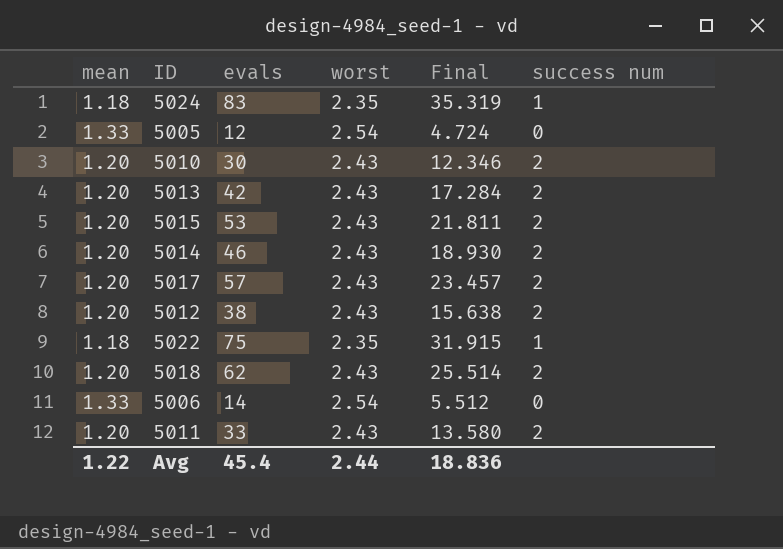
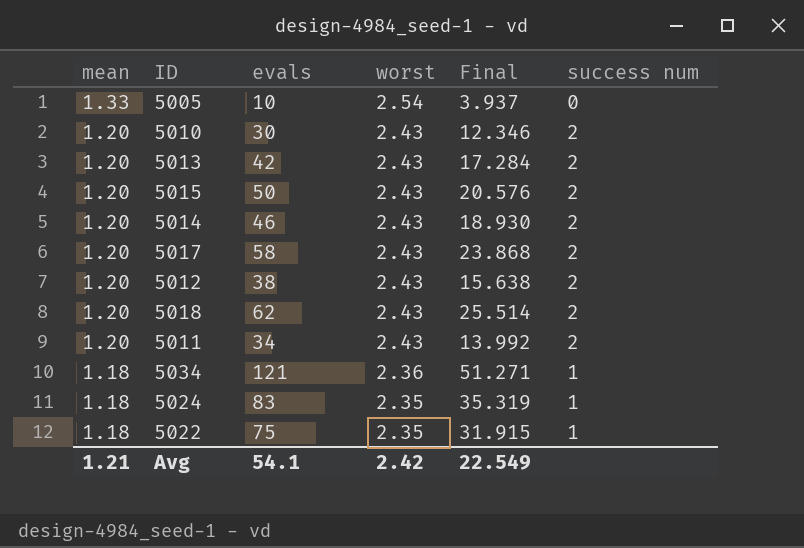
row order: none -> mean descending
row 5006: 1.33 | 14 | 2.54 | 5.512 | 0 -> none
5005 | evals: 12 -> 10
5005 | Final: 4.724 -> 3.937
5015 | evals: 53 -> 50
5015 | Final: 21.811 -> 20.576
5017 | evals: 57 -> 58
5017 | Final: 23.457 -> 23.868
5011 | evals: 33 -> 34
5011 | Final: 13.580 -> 13.992
row 5034: none -> 1.18 | 121 | 2.36 | 51.271 | 1
Avg | mean: 1.22 -> 1.21
Avg | evals: 45.4 -> 54.1
Avg | worst: 2.44 -> 2.42
Avg | Final: 18.836 -> 22.549

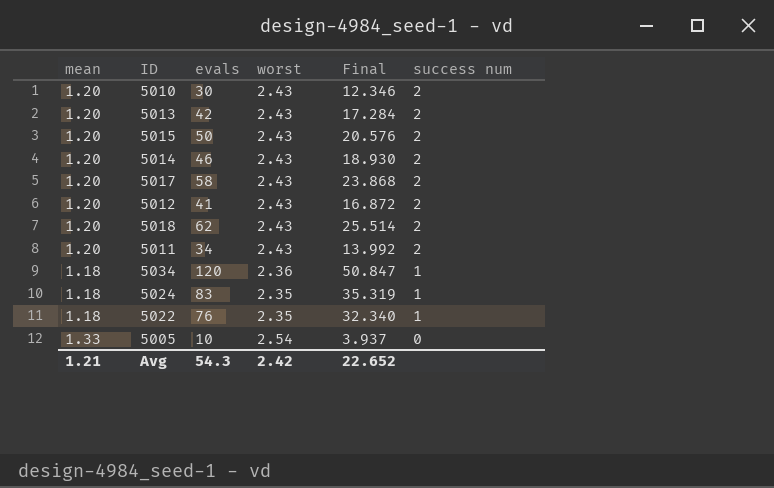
row order: mean descending -> success num descending
5012 | evals: 38 -> 41
5012 | Final: 15.638 -> 16.872
5034 | evals: 121 -> 120
5034 | Final: 51.271 -> 50.847
5022 | evals: 75 -> 76
5022 | Final: 31.915 -> 32.340
Avg | evals: 54.1 -> 54.3
Avg | Final: 22.549 -> 22.652

